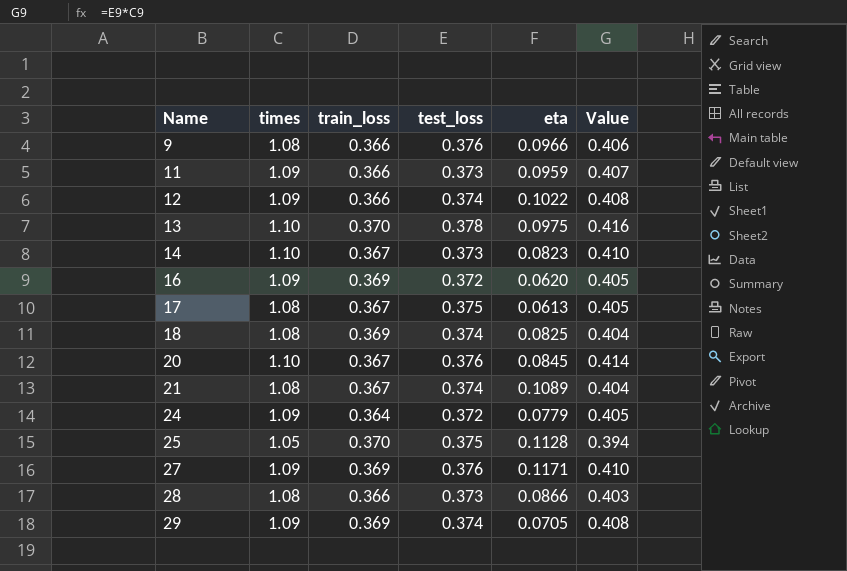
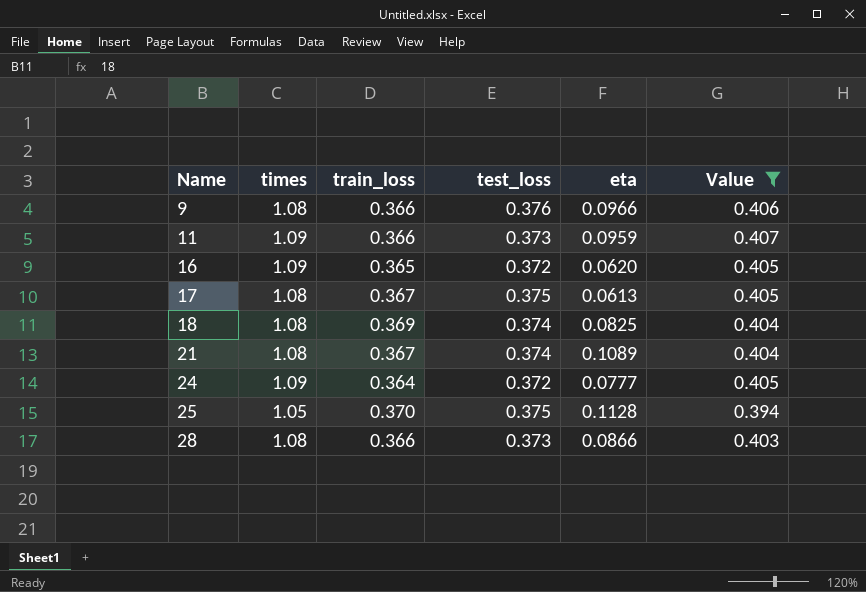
filter: none -> Value <= 0.407
16 | train_loss: 0.369 -> 0.365
24 | eta: 0.0779 -> 0.0777

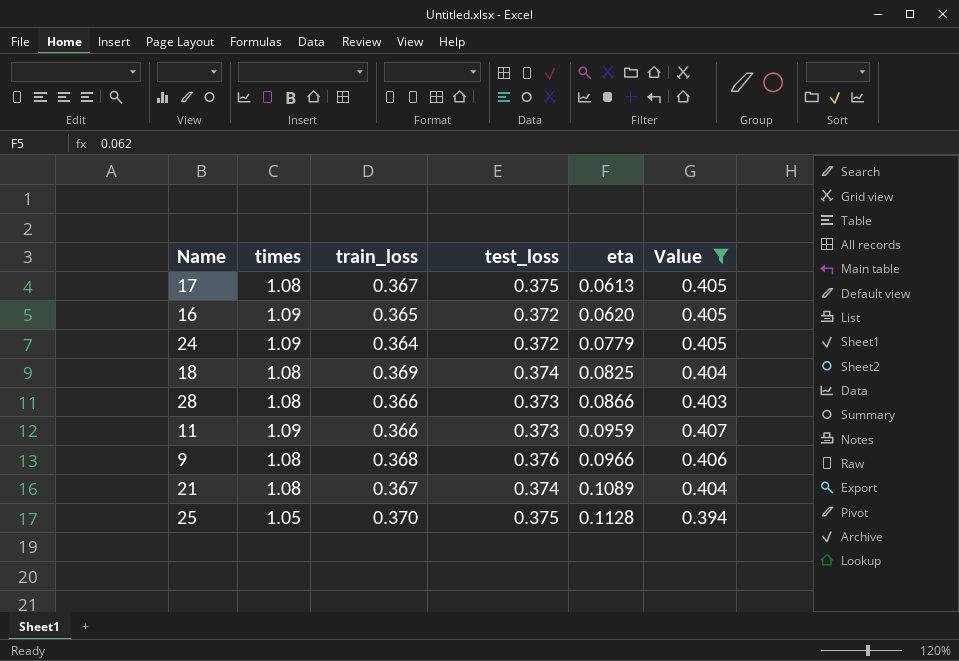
row order: Name ascending -> eta ascending
24 | eta: 0.0777 -> 0.0779
9 | train_loss: 0.366 -> 0.368

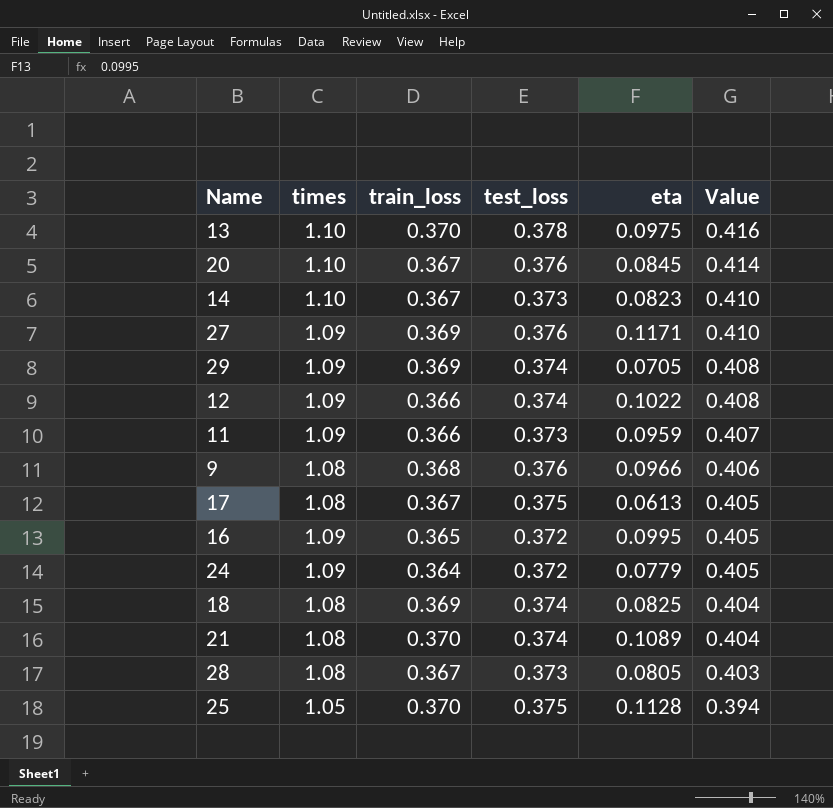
filter: Value <= 0.407 -> none
row order: eta ascending -> Value descending
16 | eta: 0.0620 -> 0.0995
21 | train_loss: 0.367 -> 0.370
28 | train_loss: 0.366 -> 0.367
28 | eta: 0.0866 -> 0.0805

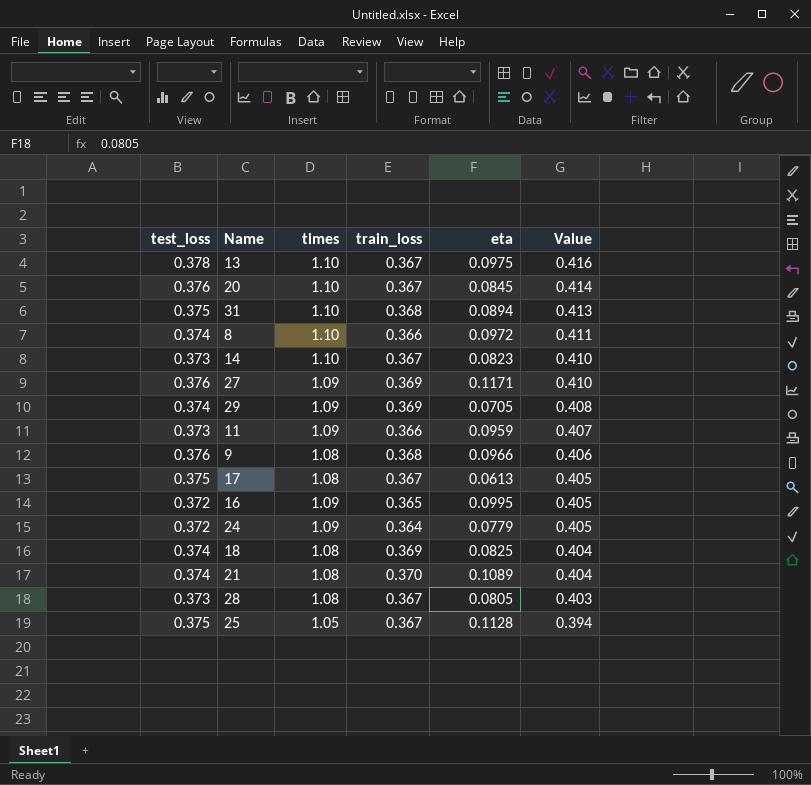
column test_loss | position: 4 -> 1
row 12: 1.09 | 0.366 | 0.374 | 0.1022 | 0.408 -> none
13 | train_loss: 0.370 -> 0.367
row 31: none -> 0.375 | 1.10 | 0.368 | 0.0894 | 0.413
row 8: none -> 0.374 | 1.10 | 0.366 | 0.0972 | 0.411
25 | train_loss: 0.370 -> 0.367

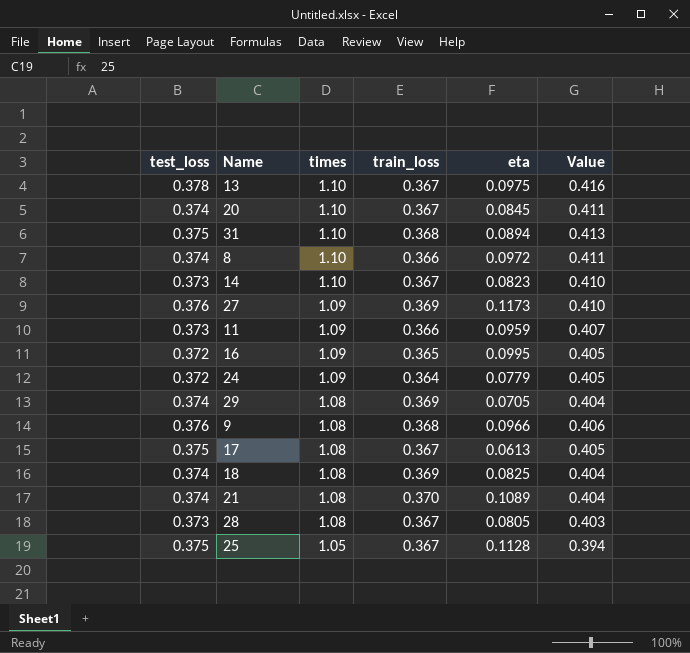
row order: Value descending -> times descending
20 | test_loss: 0.376 -> 0.374
20 | Value: 0.414 -> 0.411
27 | eta: 0.1171 -> 0.1173
29 | times: 1.09 -> 1.08
29 | Value: 0.408 -> 0.404

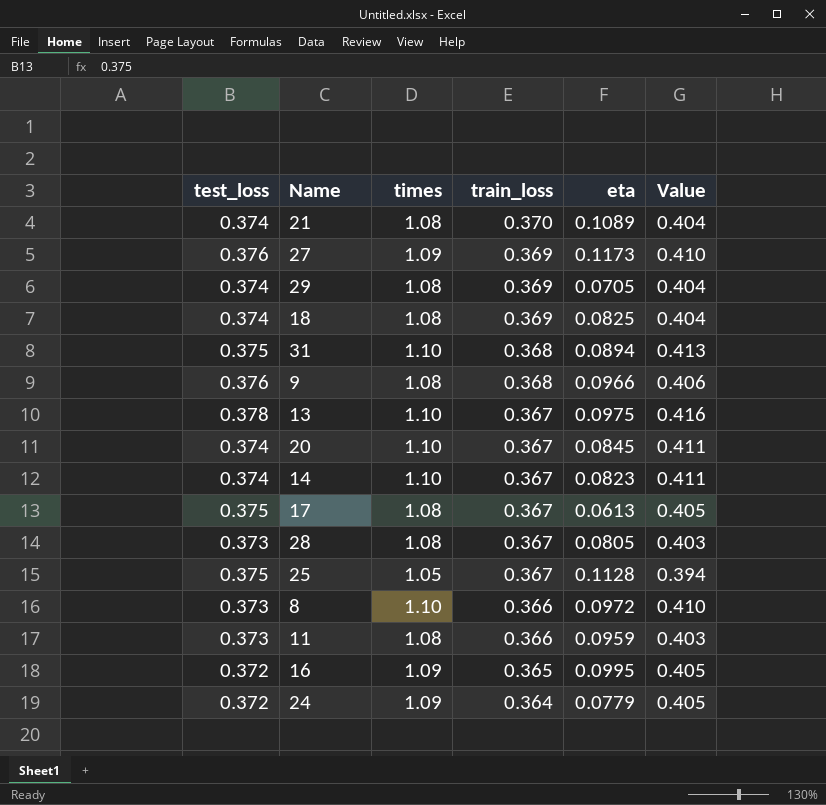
row order: times descending -> train_loss descending
14 | test_loss: 0.373 -> 0.374
14 | Value: 0.410 -> 0.411
8 | test_loss: 0.374 -> 0.373
8 | Value: 0.411 -> 0.410
11 | times: 1.09 -> 1.08
11 | Value: 0.407 -> 0.403

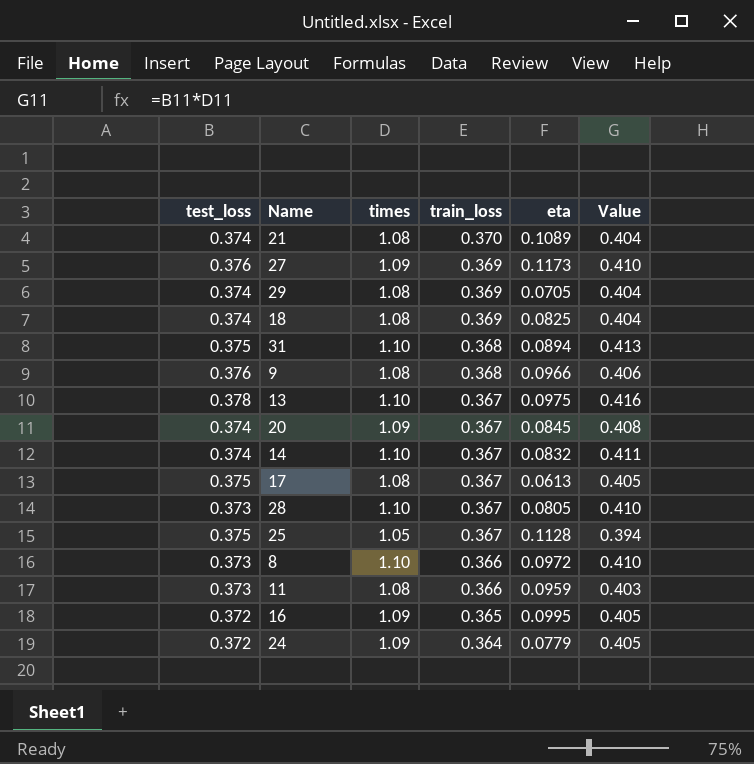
20 | times: 1.10 -> 1.09
20 | Value: 0.411 -> 0.408
14 | eta: 0.0823 -> 0.0832
28 | times: 1.08 -> 1.10
28 | Value: 0.403 -> 0.410

